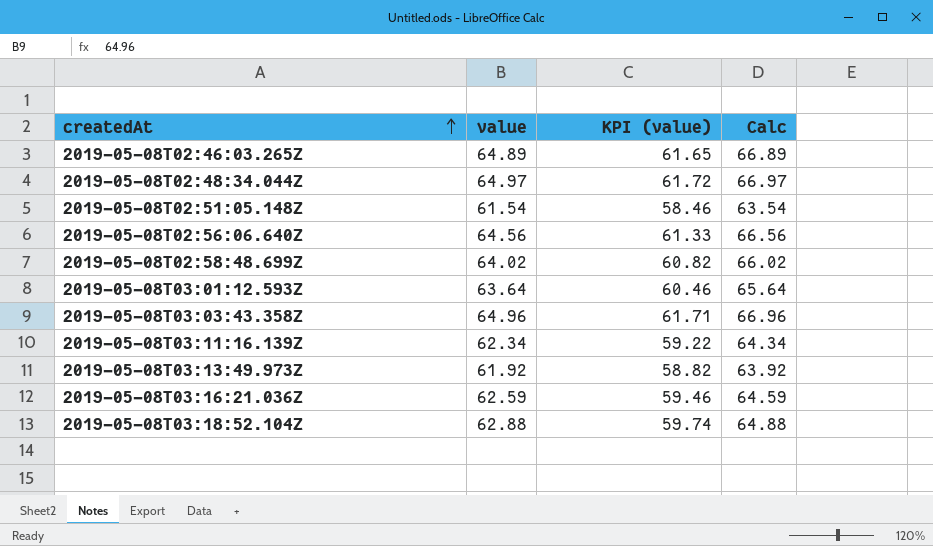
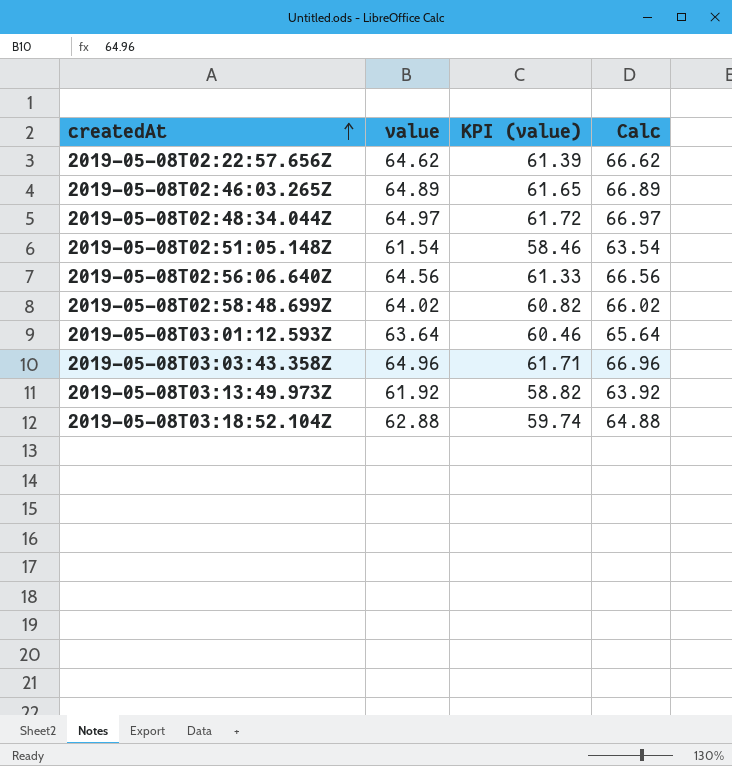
row 2019-05-08T03:11:16.139Z: 62.34 | 59.22 | 64.34 -> none
row 2019-05-08T03:16:21.036Z: 62.59 | 59.46 | 64.59 -> none
row 2019-05-08T02:22:57.656Z: none -> 64.62 | 61.39 | 66.62

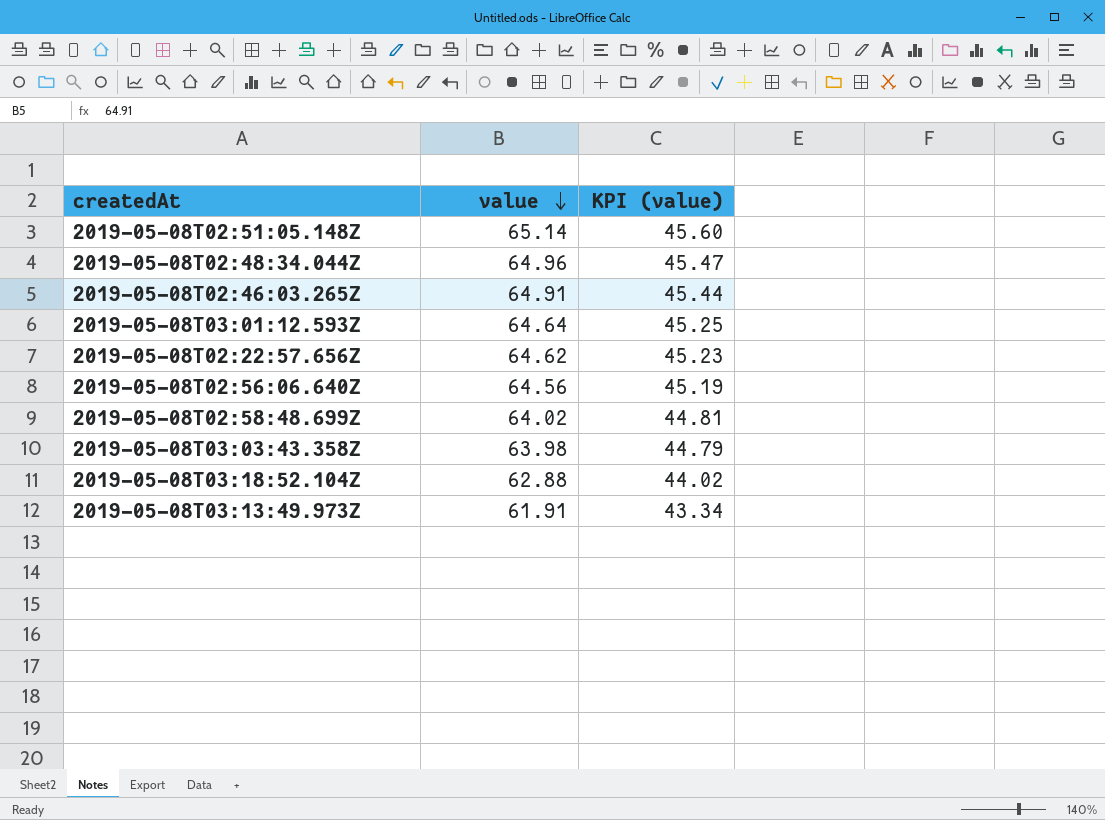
row order: createdAt ascending -> value descending
column Calc | formula: [value] + 2 -> none
column KPI (value) | formula: [value] * 0.95 -> [value] * 0.7
2019-05-08T02:51:05.148Z | value: 61.54 -> 65.14
2019-05-08T02:48:34.044Z | value: 64.97 -> 64.96
2019-05-08T02:46:03.265Z | value: 64.89 -> 64.91
2019-05-08T03:01:12.593Z | value: 63.64 -> 64.64
2019-05-08T03:03:43.358Z | value: 64.96 -> 63.98
2019-05-08T03:13:49.973Z | value: 61.92 -> 61.91

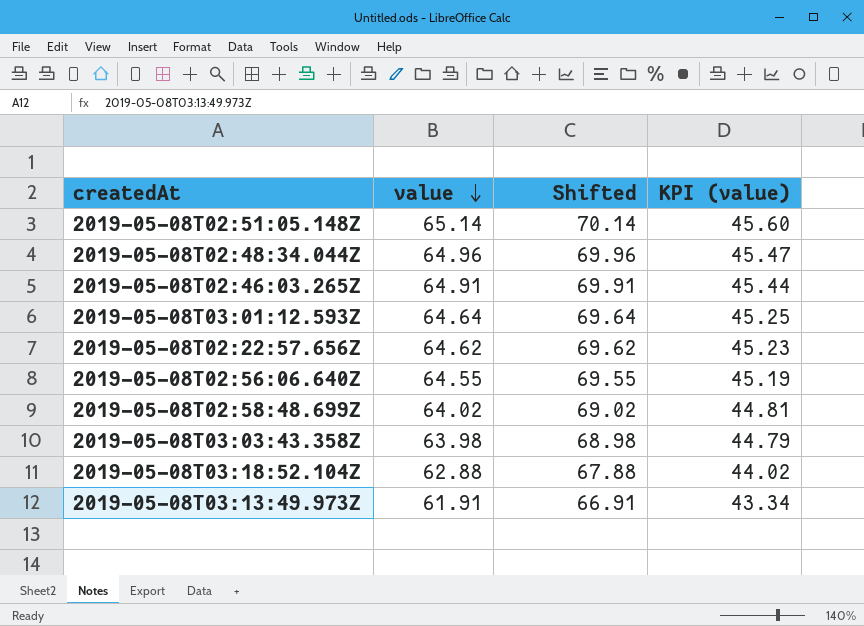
column Shifted | formula: none -> [value] + 5
2019-05-08T02:56:06.640Z | value: 64.56 -> 64.55

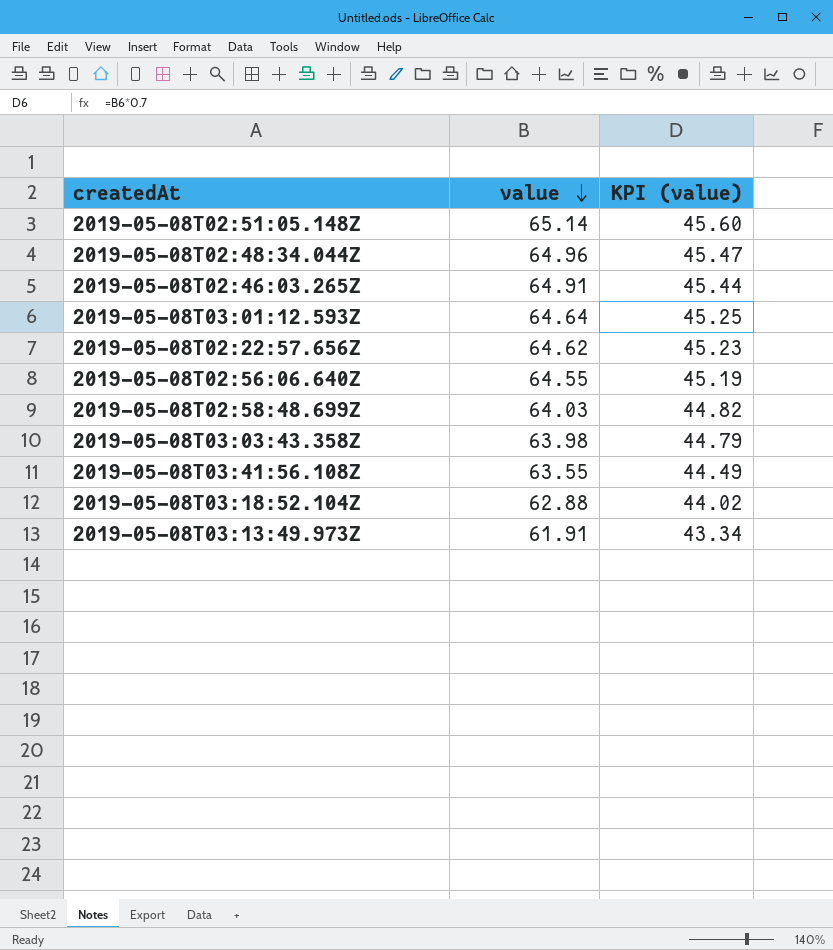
column Shifted | formula: [value] + 5 -> none
2019-05-08T02:58:48.699Z | value: 64.02 -> 64.03
2019-05-08T02:58:48.699Z | KPI (value): 44.81 -> 44.82
row 2019-05-08T03:41:56.108Z: none -> 63.55 | 44.49

